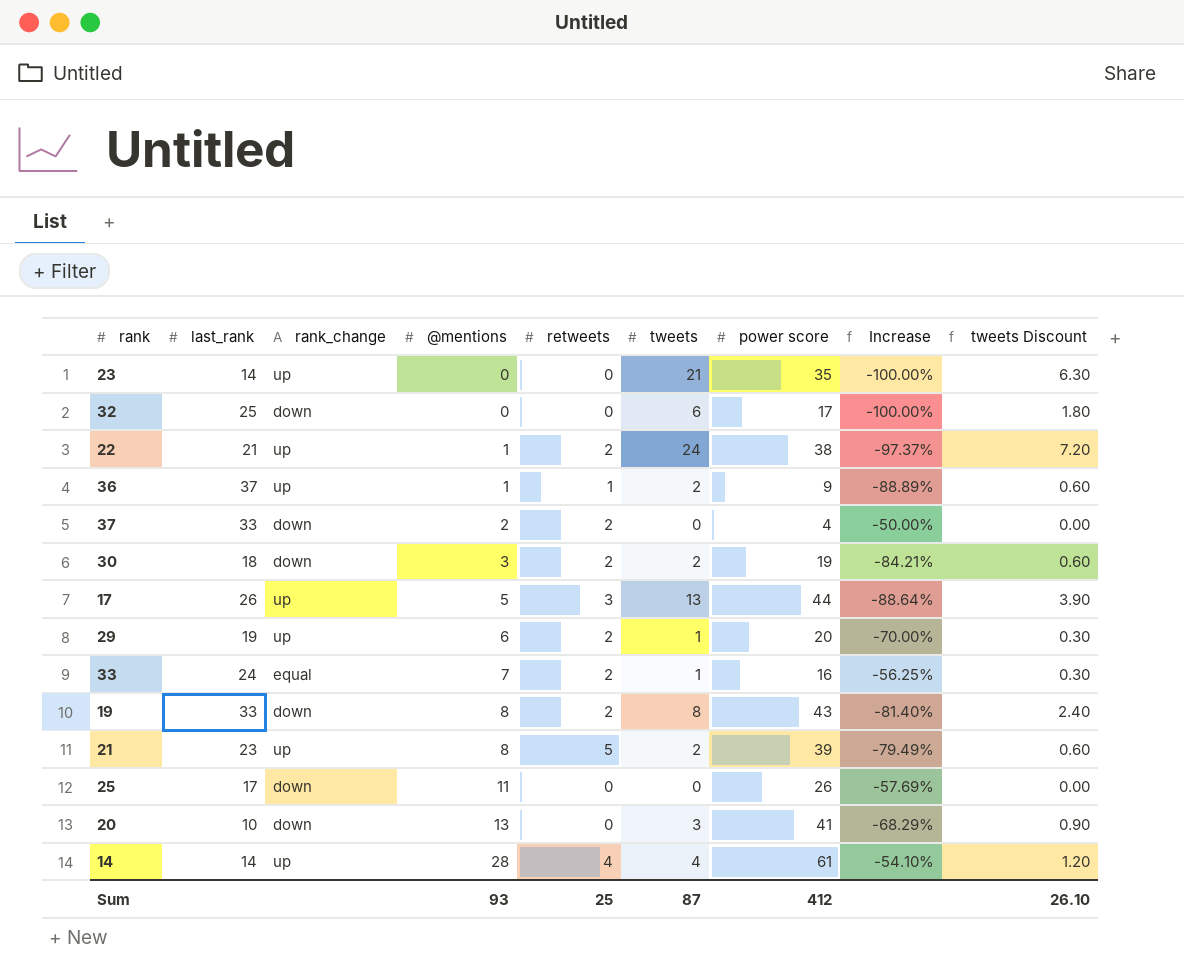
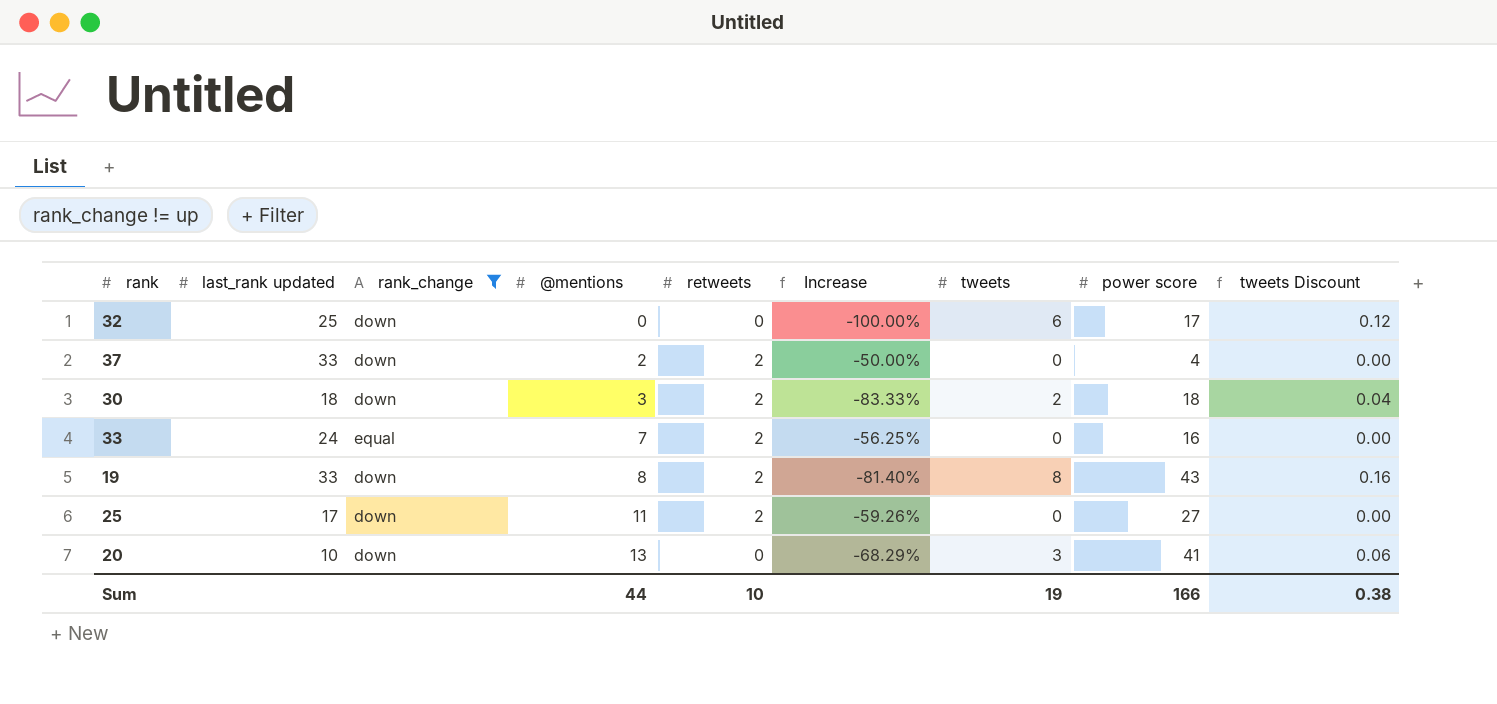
filter: none -> rank_change != up
column name: last_rank -> last_rank updated
column Increase | position: 8 -> 6
column tweets Discount | formula: [tweets] * 0.3 -> [tweets] * 0.02
30 | Increase: -84.21% -> -83.33%
30 | power score: 19 -> 18
33 | tweets: 1 -> 0
25 | retweets: 0 -> 2
25 | Increase: -57.69% -> -59.26%
25 | power score: 26 -> 27
Sum | @mentions: 93 -> 44
Sum | retweets: 25 -> 10
Sum | tweets: 87 -> 19
Sum | power score: 412 -> 166
Sum | tweets Discount: 26.10 -> 0.38

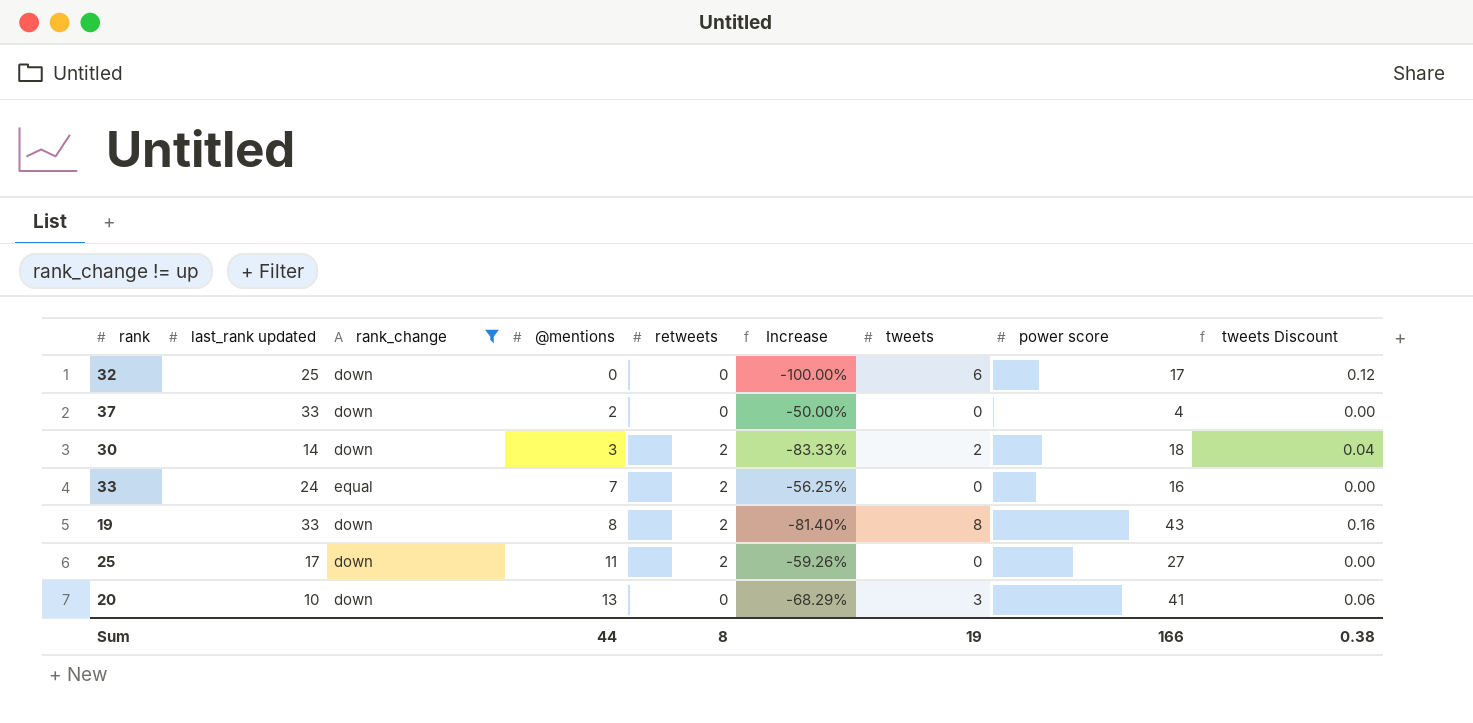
37 | retweets: 2 -> 0
30 | last_rank updated: 18 -> 14
Sum | retweets: 10 -> 8

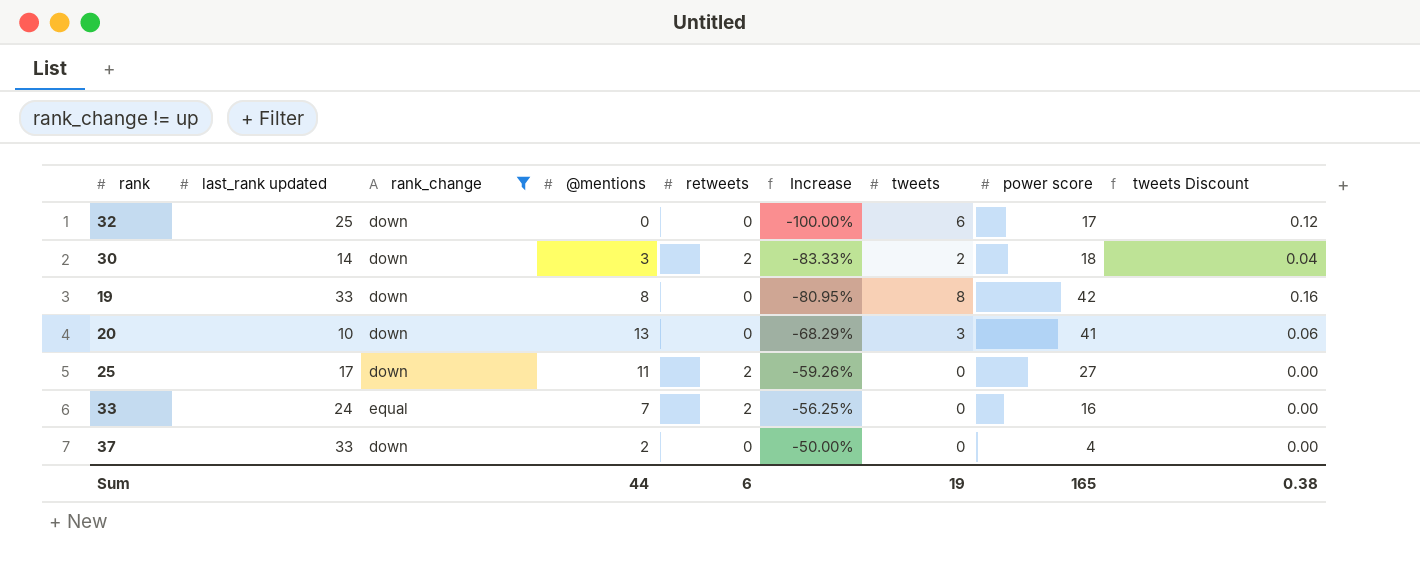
row order: @mentions ascending -> Increase ascending
19 | retweets: 2 -> 0
19 | Increase: -81.40% -> -80.95%
19 | power score: 43 -> 42
Sum | retweets: 8 -> 6
Sum | power score: 166 -> 165

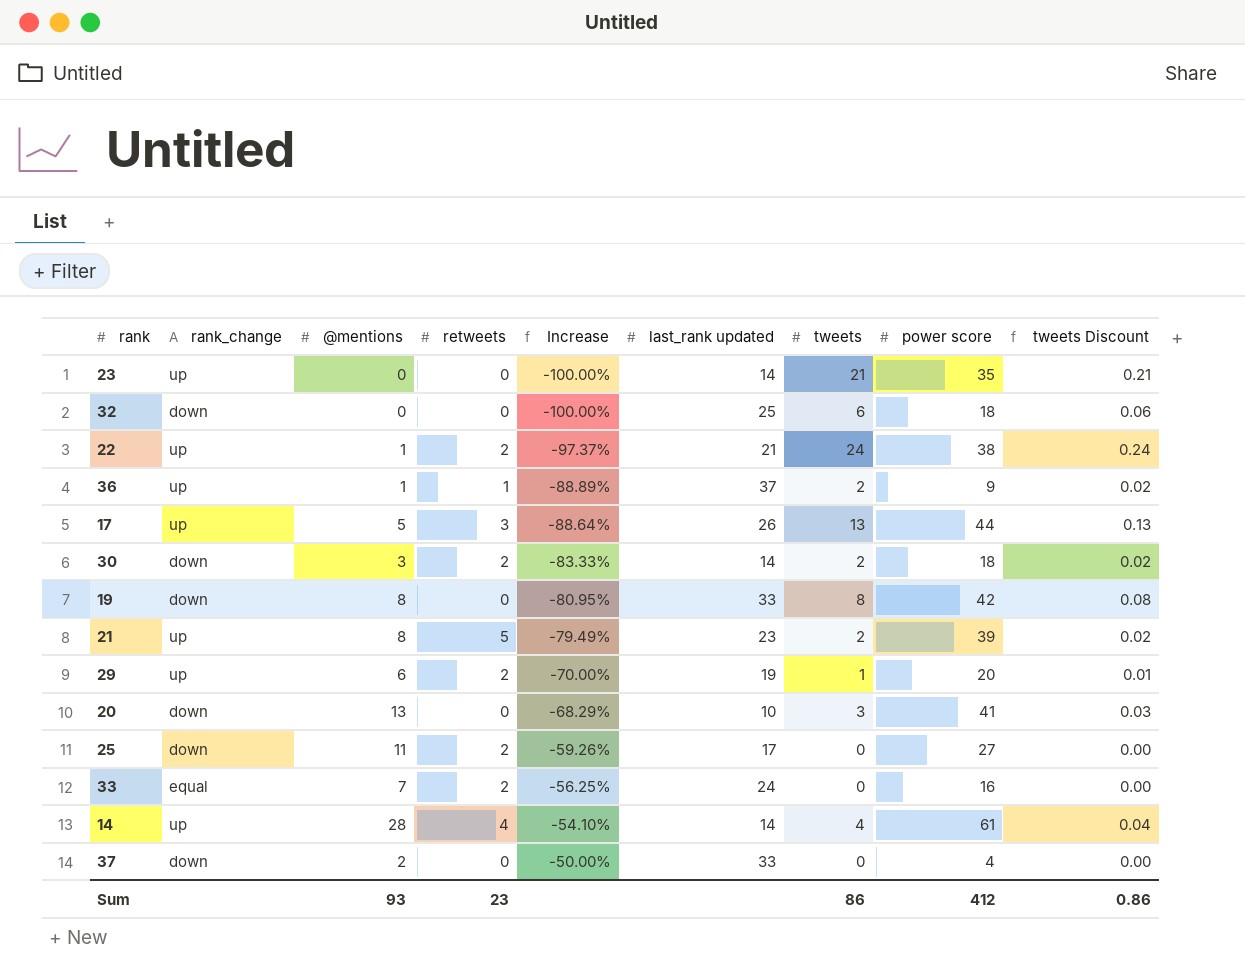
filter: rank_change != up -> none
column last_rank updated | position: 2 -> 6
column tweets Discount | formula: [tweets] * 0.02 -> [tweets] * 0.01
32 | power score: 17 -> 18
Sum | @mentions: 44 -> 93
Sum | retweets: 6 -> 23
Sum | tweets: 19 -> 86
Sum | power score: 165 -> 412
Sum | tweets Discount: 0.38 -> 0.86

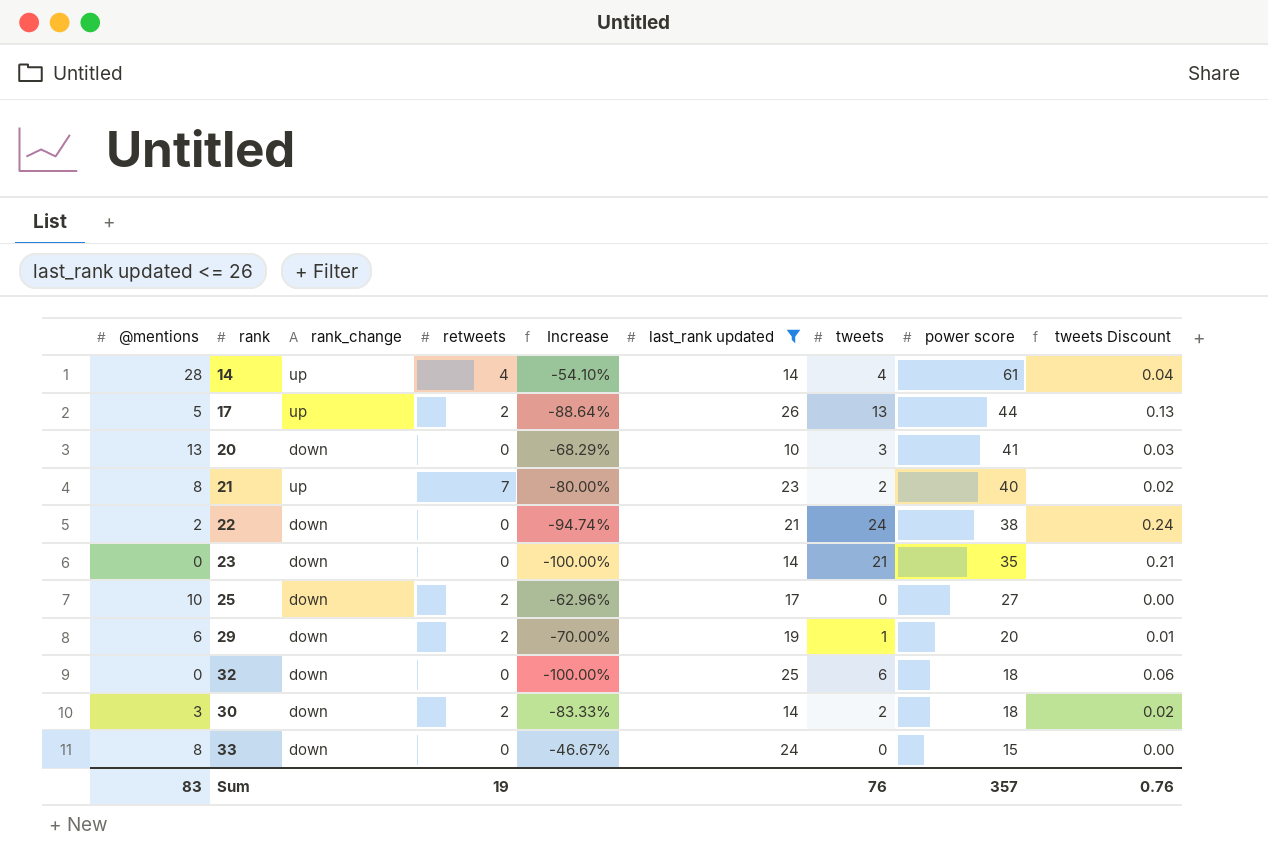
filter: none -> last_rank updated <= 26
row order: Increase ascending -> power score descending
column @mentions | position: 3 -> 1
17 | retweets: 3 -> 2
21 | retweets: 5 -> 7
21 | Increase: -79.49% -> -80.00%
21 | power score: 39 -> 40
22 | @mentions: 1 -> 2
22 | rank_change: up -> down
22 | retweets: 2 -> 0
22 | Increase: -97.37% -> -94.74%
23 | rank_change: up -> down
25 | @mentions: 11 -> 10
25 | Increase: -59.26% -> -62.96%
29 | rank_change: up -> down
33 | @mentions: 7 -> 8
33 | rank_change: equal -> down
33 | retweets: 2 -> 0
33 | Increase: -56.25% -> -46.67%
33 | power score: 16 -> 15
Sum | @mentions: 93 -> 83
Sum | retweets: 23 -> 19
Sum | tweets: 86 -> 76
Sum | power score: 412 -> 357
Sum | tweets Discount: 0.86 -> 0.76

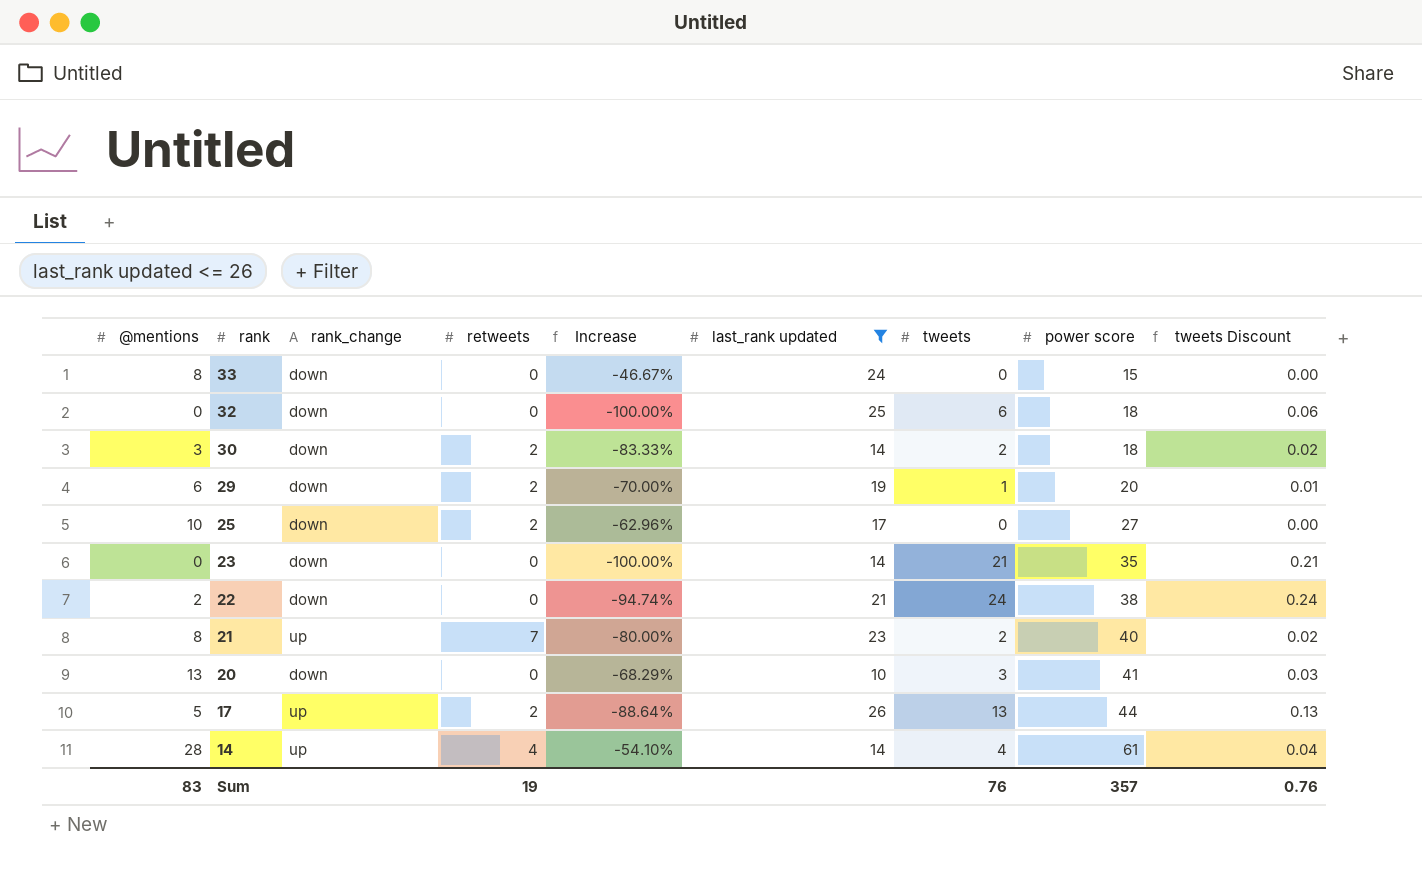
row order: power score descending -> rank descending

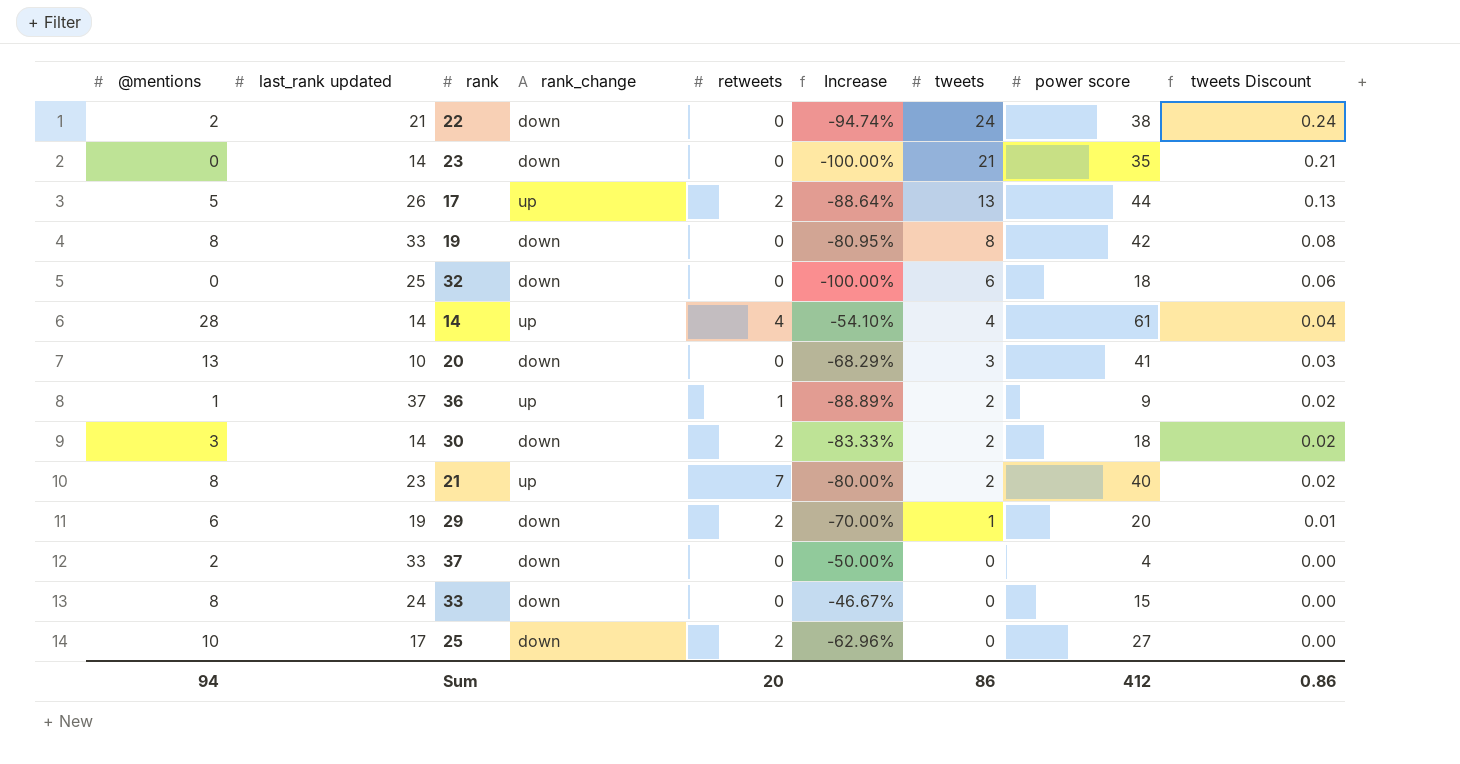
filter: last_rank updated <= 26 -> none
row order: rank descending -> tweets descending
column last_rank updated | position: 6 -> 2
Sum | @mentions: 83 -> 94
Sum | retweets: 19 -> 20
Sum | tweets: 76 -> 86
Sum | power score: 357 -> 412
Sum | tweets Discount: 0.76 -> 0.86

